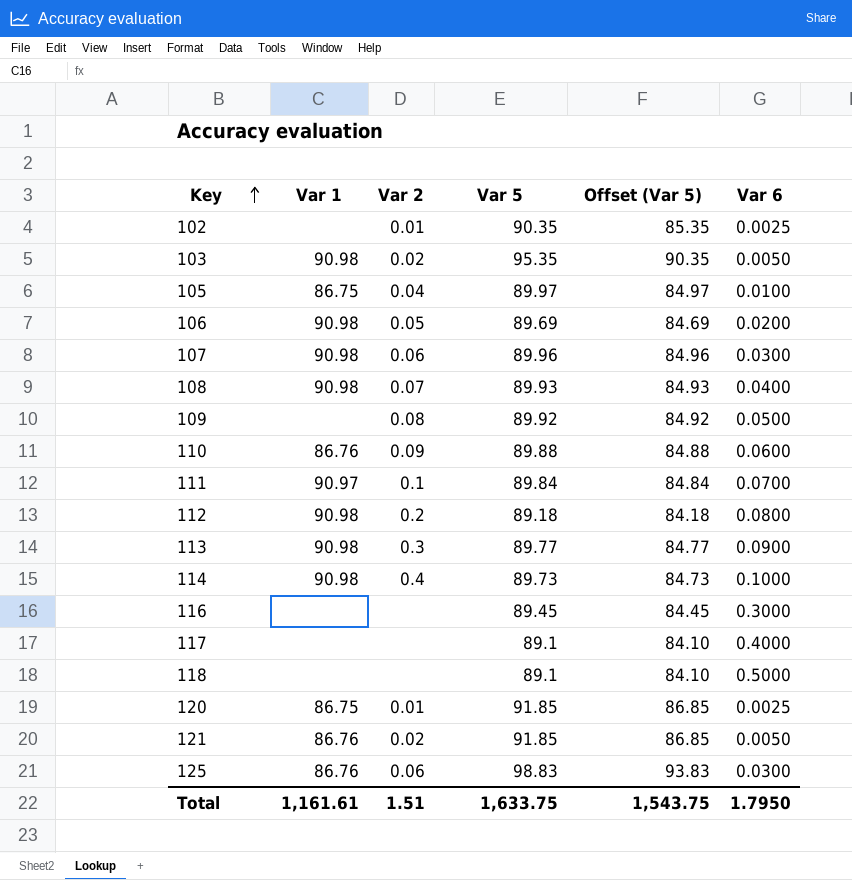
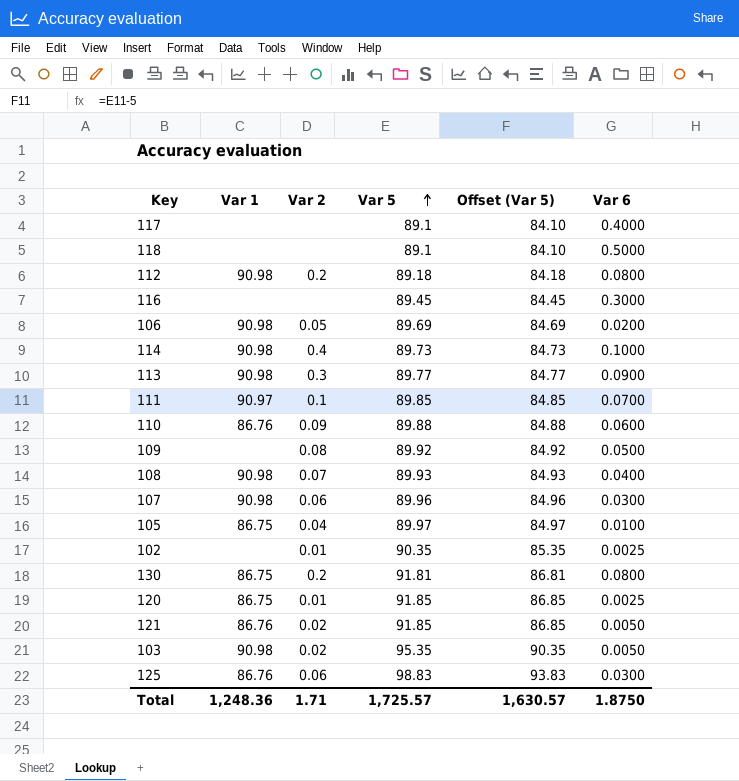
row order: Key ascending -> Var 5 ascending
111 | Var 5: 89.84 -> 89.85
111 | Offset (Var 5): 84.84 -> 84.85
row 130: none -> 86.75 | 0.2 | 91.81 | 86.81 | 0.0800
Total | Var 1: 1,161.61 -> 1,248.36
Total | Var 2: 1.51 -> 1.71
Total | Var 5: 1,633.75 -> 1,725.57
Total | Offset (Var 5): 1,543.75 -> 1,630.57
Total | Var 6: 1.7950 -> 1.8750

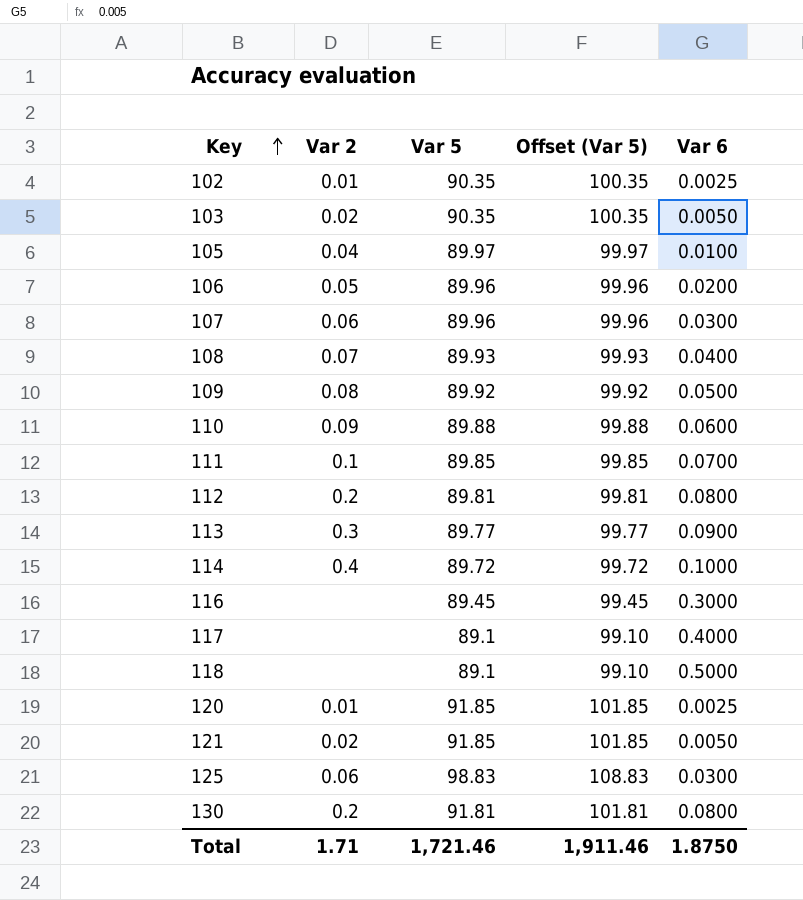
row order: Var 5 ascending -> Key ascending
column Var 1 | position: 2 -> none
column Offset (Var 5) | formula: [Var 5] - 5 -> [Var 5] + 10
103 | Var 5: 95.35 -> 90.35
106 | Var 5: 89.69 -> 89.96
112 | Var 5: 89.18 -> 89.81
114 | Var 5: 89.73 -> 89.72
Total | Var 5: 1,725.57 -> 1,721.46
Total | Offset (Var 5): 1,630.57 -> 1,911.46

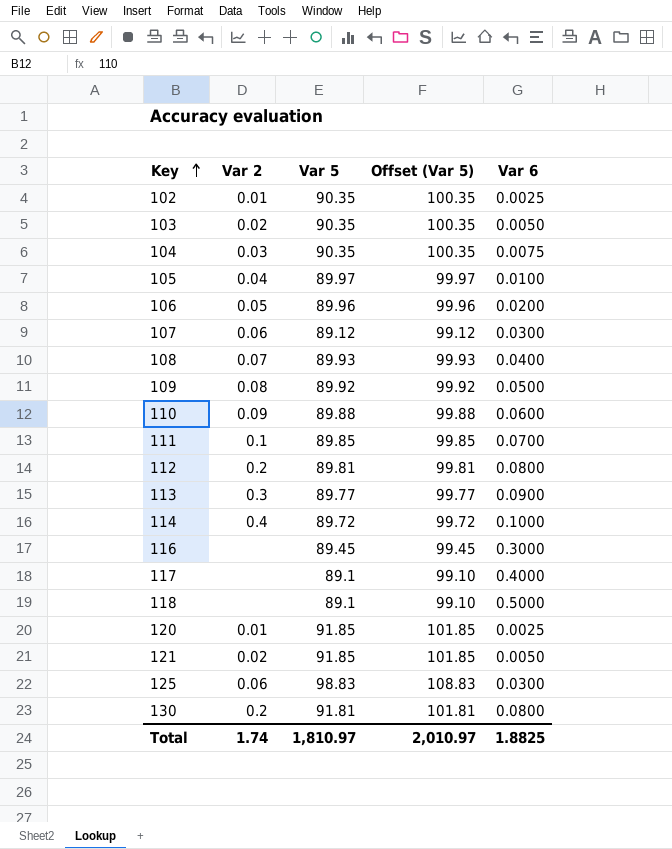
row 104: none -> 0.03 | 90.35 | 100.35 | 0.0075
107 | Var 5: 89.96 -> 89.12
107 | Offset (Var 5): 99.96 -> 99.12
Total | Var 2: 1.71 -> 1.74
Total | Var 5: 1,721.46 -> 1,810.97
Total | Offset (Var 5): 1,911.46 -> 2,010.97
Total | Var 6: 1.8750 -> 1.8825

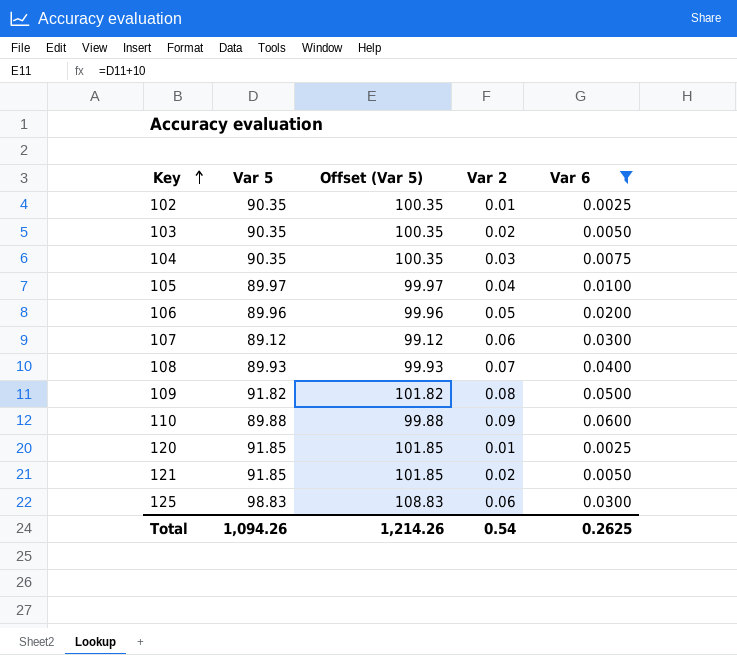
filter: none -> Var 6 <= 0.0600
column Var 2 | position: 2 -> 4
109 | Var 5: 89.92 -> 91.82
109 | Offset (Var 5): 99.92 -> 101.82
Total | Var 5: 1,810.97 -> 1,094.26
Total | Offset (Var 5): 2,010.97 -> 1,214.26
Total | Var 2: 1.74 -> 0.54
Total | Var 6: 1.8825 -> 0.2625

